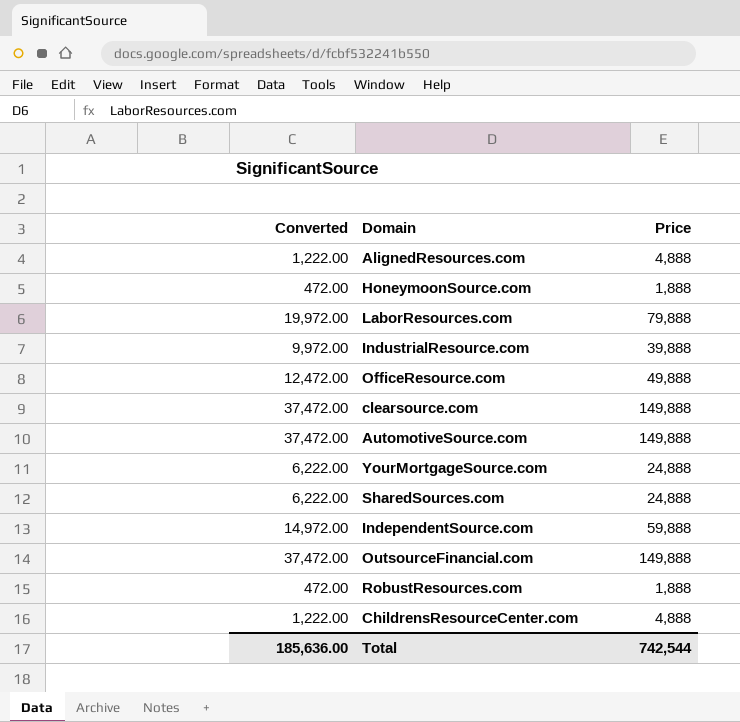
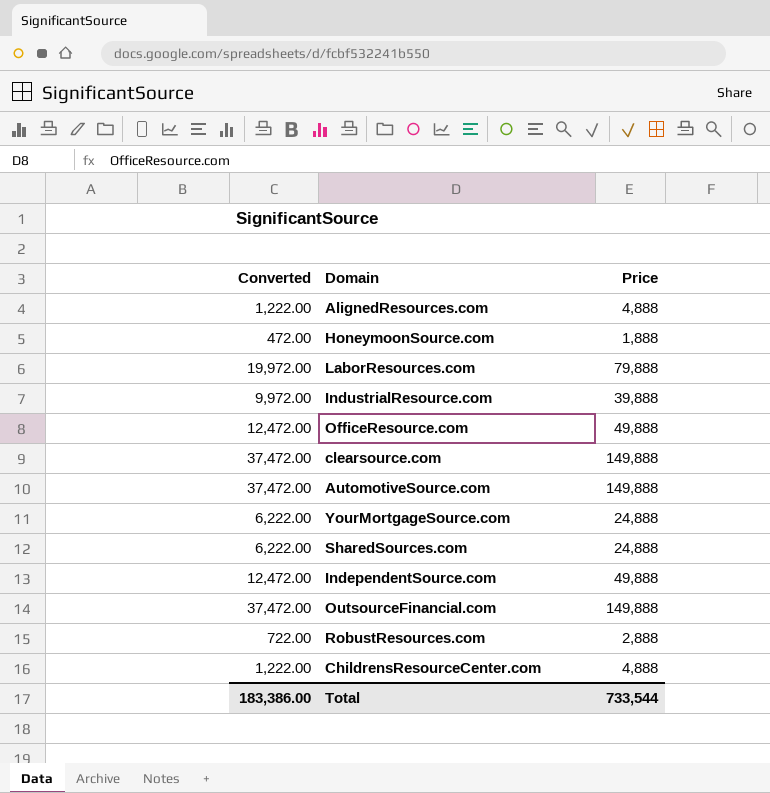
IndependentSource.com | Converted: 14,972.00 -> 12,472.00
IndependentSource.com | Price: 59,888 -> 49,888
RobustResources.com | Converted: 472.00 -> 722.00
RobustResources.com | Price: 1,888 -> 2,888
Total | Converted: 185,636.00 -> 183,386.00
Total | Price: 742,544 -> 733,544

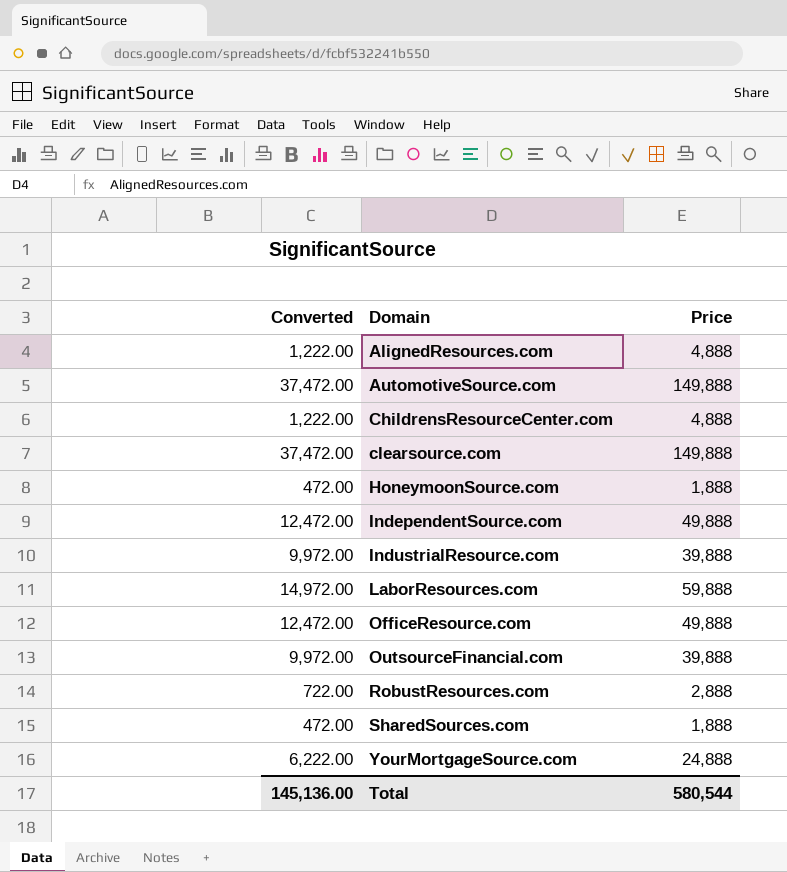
row order: none -> Domain ascending
LaborResources.com | Converted: 19,972.00 -> 14,972.00
LaborResources.com | Price: 79,888 -> 59,888
OutsourceFinancial.com | Converted: 37,472.00 -> 9,972.00
OutsourceFinancial.com | Price: 149,888 -> 39,888
SharedSources.com | Converted: 6,222.00 -> 472.00
SharedSources.com | Price: 24,888 -> 1,888
Total | Converted: 183,386.00 -> 145,136.00
Total | Price: 733,544 -> 580,544

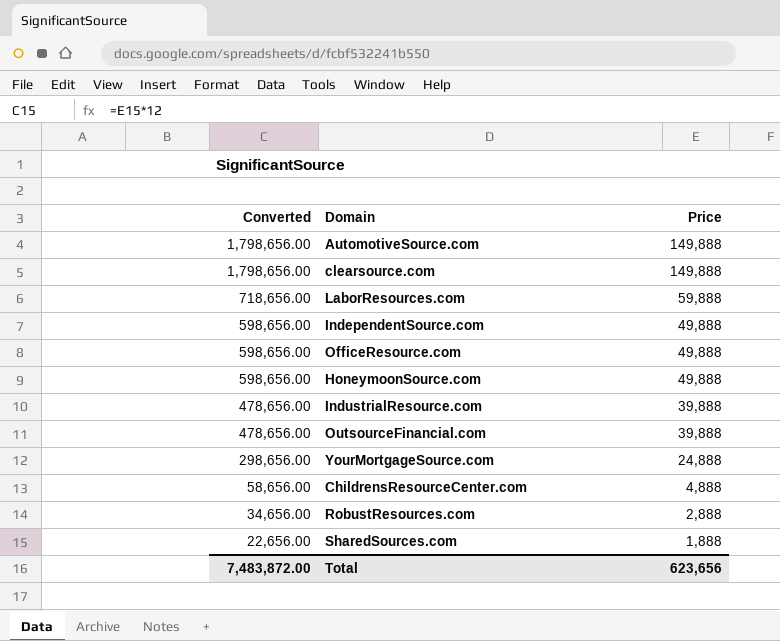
row order: Domain ascending -> Converted descending
column Converted | formula: [Price] * 0.25 -> [Price] * 12
row AlignedResources.com: 1,222.00 | 4,888 -> none
HoneymoonSource.com | Price: 1,888 -> 49,888
Total | Converted: 145,136.00 -> 7,483,872.00
Total | Price: 580,544 -> 623,656

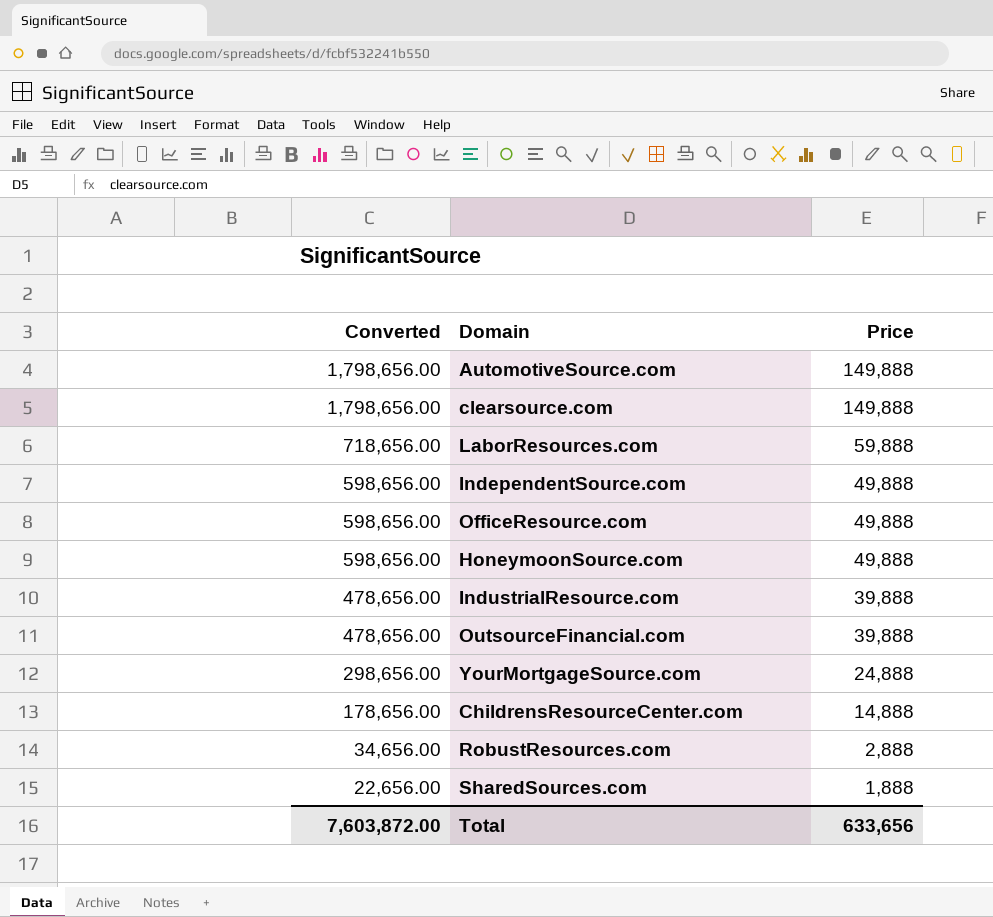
ChildrensResourceCenter.com | Converted: 58,656.00 -> 178,656.00
ChildrensResourceCenter.com | Price: 4,888 -> 14,888
Total | Converted: 7,483,872.00 -> 7,603,872.00
Total | Price: 623,656 -> 633,656

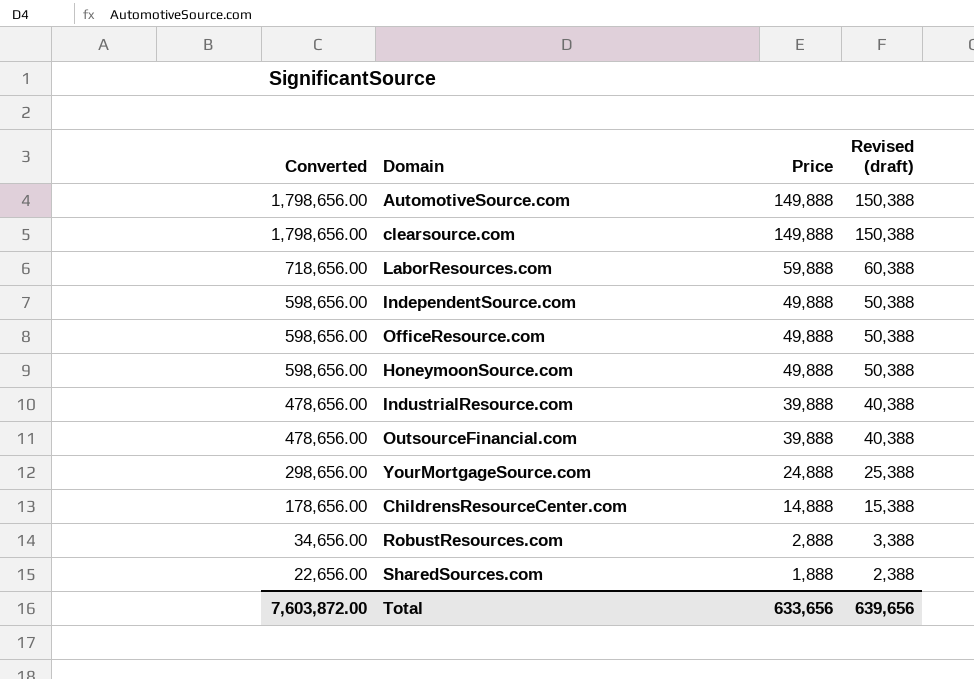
column Revised (draft) | formula: none -> [Price] + 500

